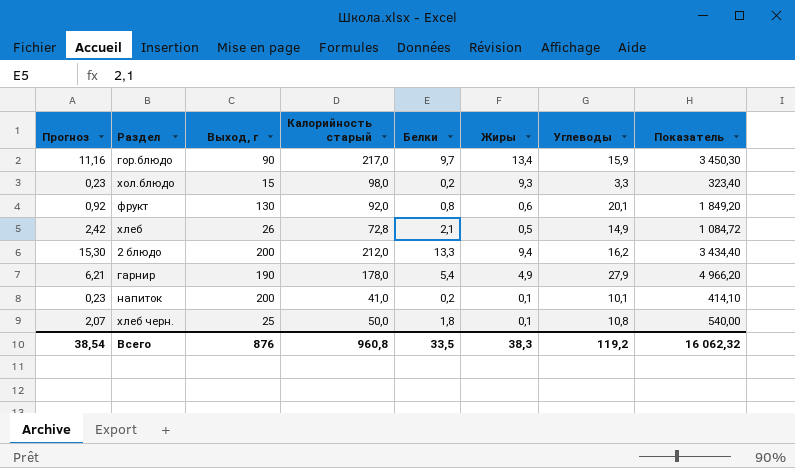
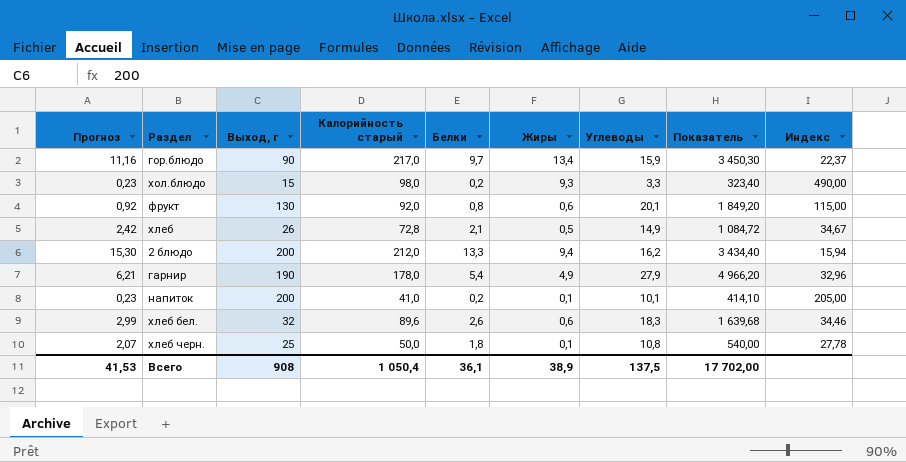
column Индекс | formula: none -> [Калорийность старый] / [Белки]
row хлеб бел.: none -> 2,99 | 32 | 89,6 | 2,6 | 0,6 | 18,3 | 1 639,68 | 34,46
Всего | Прогноз: 38,54 -> 41,53
Всего | Выход, г: 876 -> 908
Всего | Калорийность старый: 960,8 -> 1 050,4
Всего | Белки: 33,5 -> 36,1
Всего | Жиры: 38,3 -> 38,9
Всего | Углеводы: 119,2 -> 137,5
Всего | Показатель: 16 062,32 -> 17 702,00

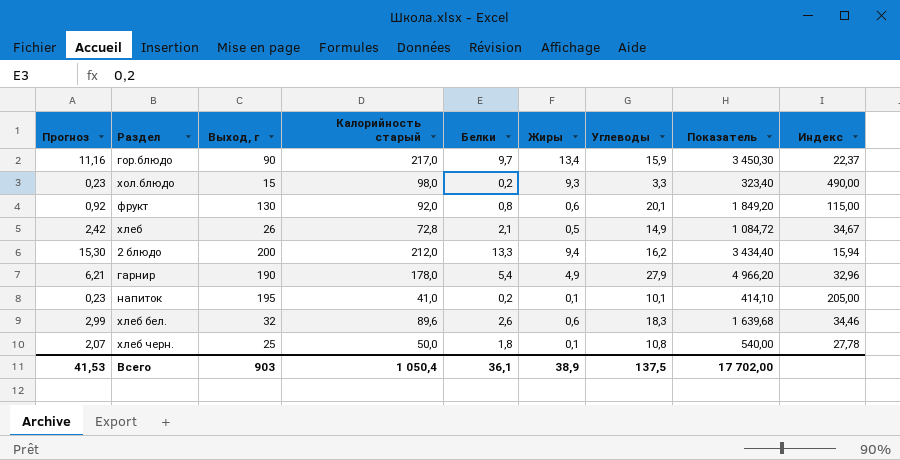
напиток | Выход, г: 200 -> 195
Всего | Выход, г: 908 -> 903

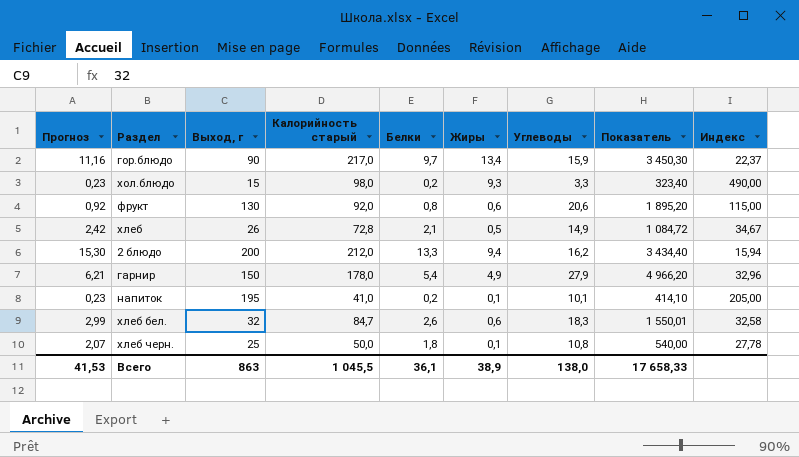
фрукт | Углеводы: 20,1 -> 20,6
фрукт | Показатель: 1 849,20 -> 1 895,20
гарнир | Выход, г: 190 -> 150
хлеб бел. | Калорийность старый: 89,6 -> 84,7
хлеб бел. | Показатель: 1 639,68 -> 1 550,01
хлеб бел. | Индекс: 34,46 -> 32,58
Всего | Выход, г: 903 -> 863
Всего | Калорийность старый: 1 050,4 -> 1 045,5
Всего | Углеводы: 137,5 -> 138,0
Всего | Показатель: 17 702,00 -> 17 658,33

